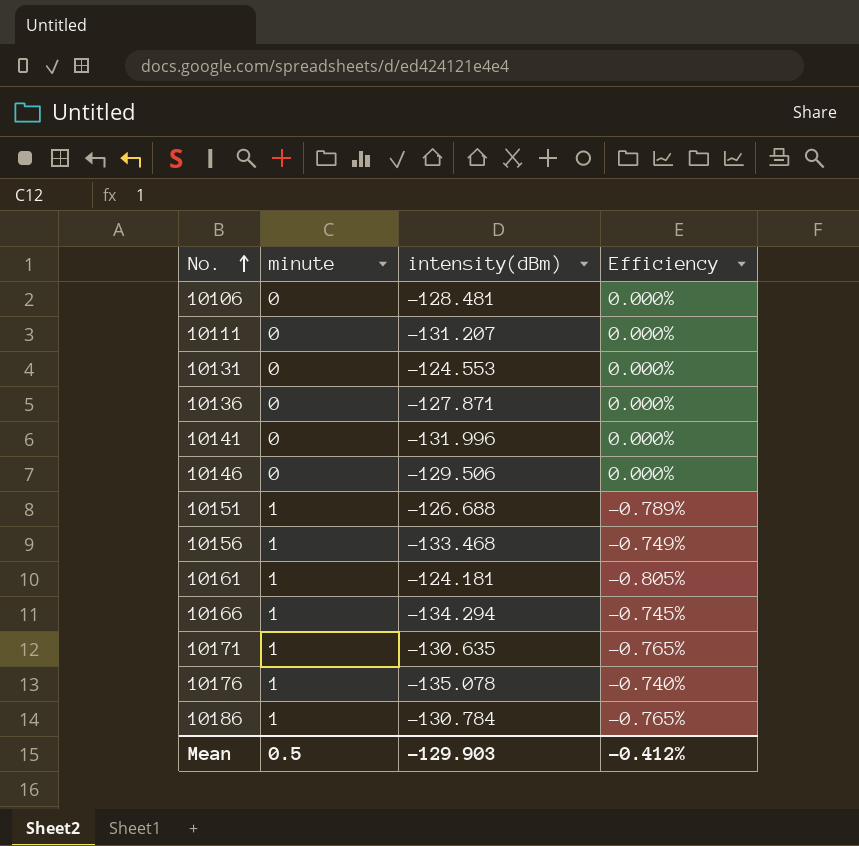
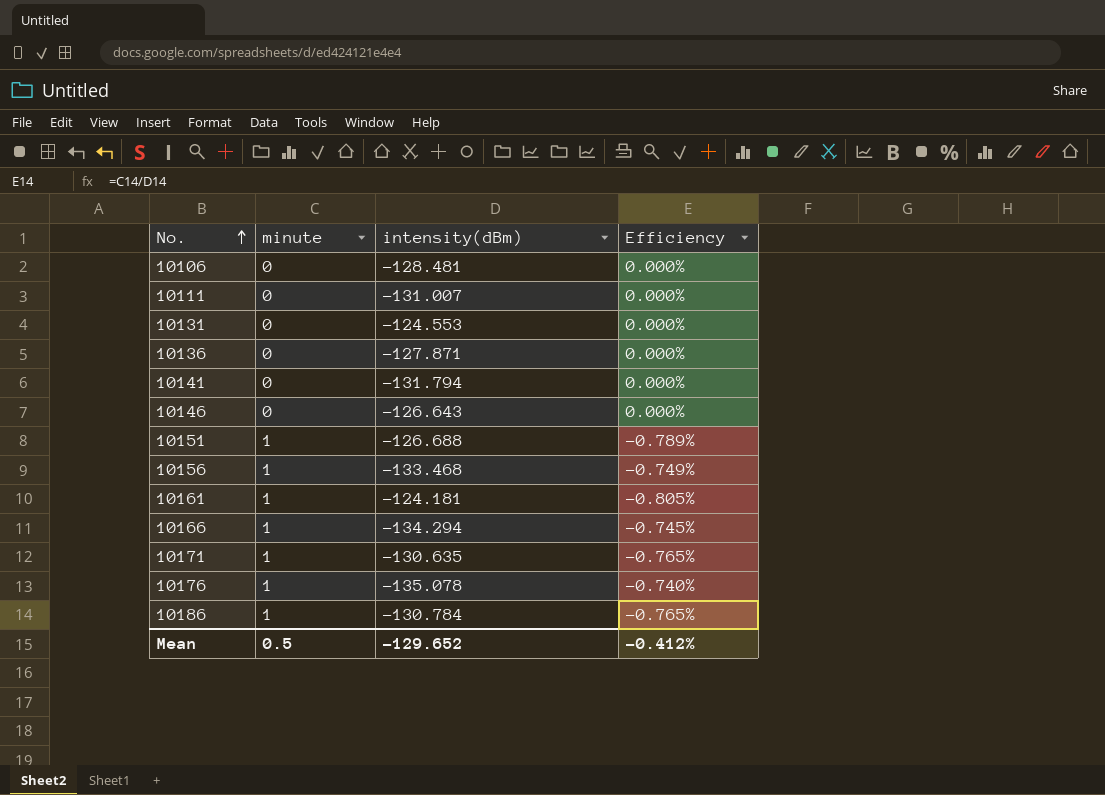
10111 | intensity(dBm): -131.207 -> -131.007
10141 | intensity(dBm): -131.996 -> -131.794
10146 | intensity(dBm): -129.506 -> -126.643
Mean | intensity(dBm): -129.903 -> -129.652

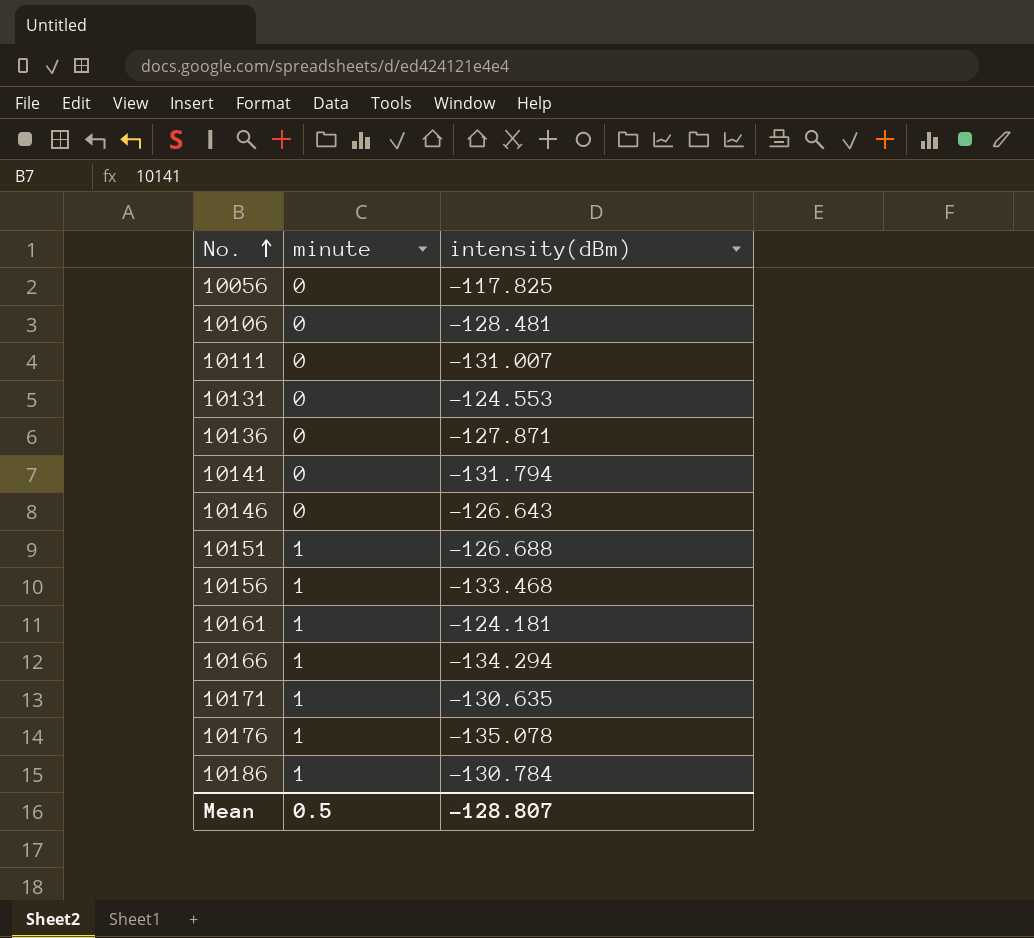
column Efficiency | formula: [minute] / [intensity(dBm)] -> none
row 10056: none -> 0 | -117.825
Mean | intensity(dBm): -129.652 -> -128.807

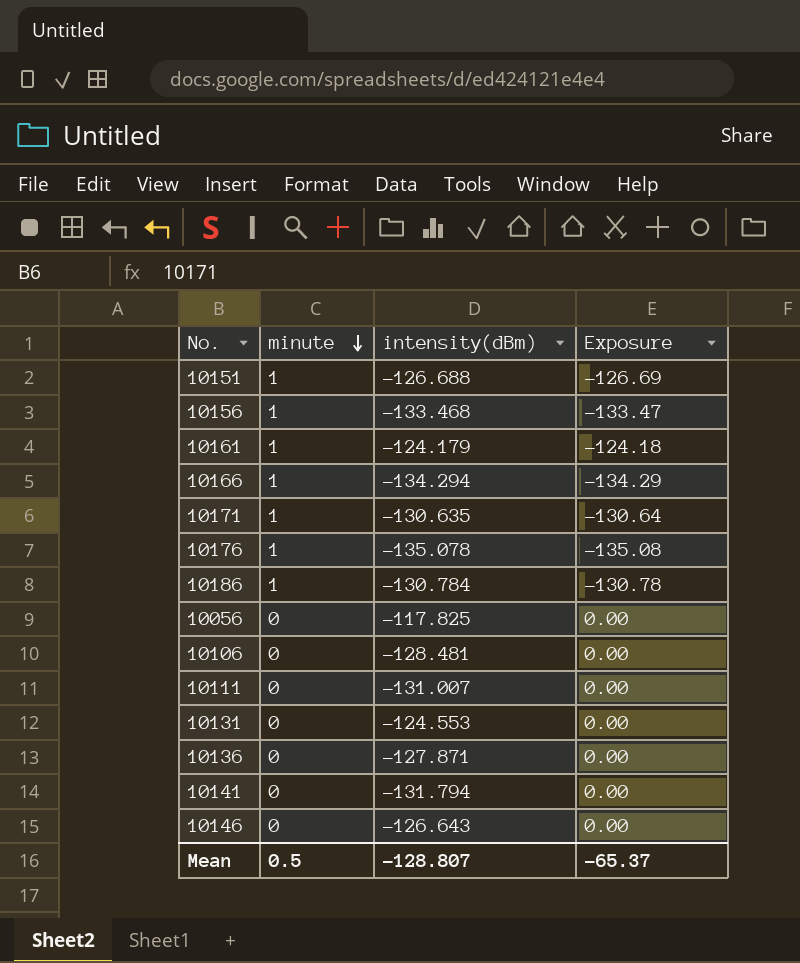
row order: No. ascending -> minute descending
column Exposure | formula: none -> [minute] * [intensity(dBm)]
10161 | intensity(dBm): -124.181 -> -124.179

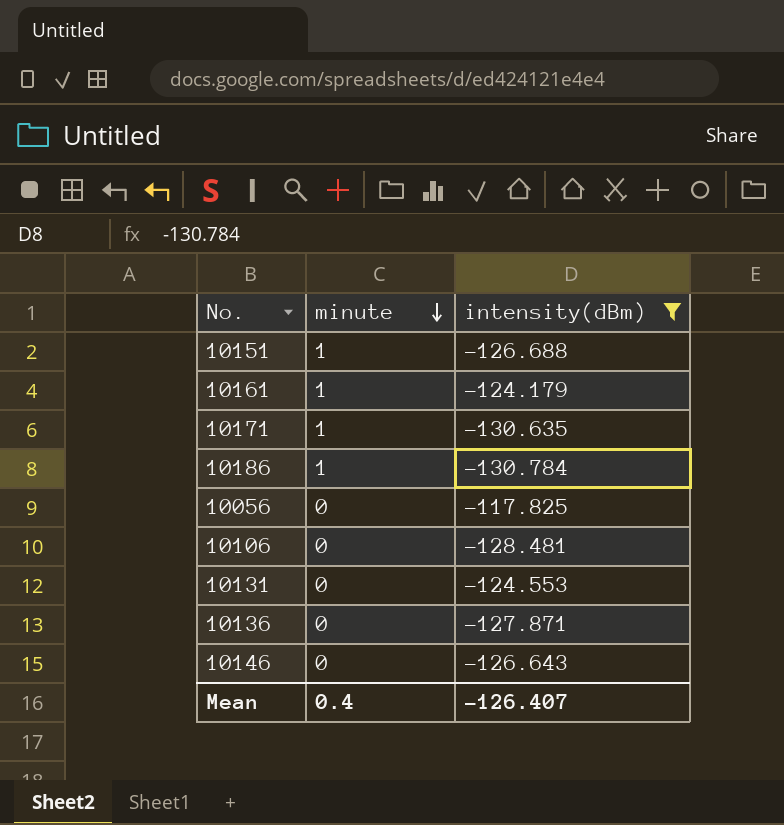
filter: none -> intensity(dBm) >= -130.784
column Exposure | formula: [minute] * [intensity(dBm)] -> none
Mean | minute: 0.5 -> 0.4
Mean | intensity(dBm): -128.807 -> -126.407

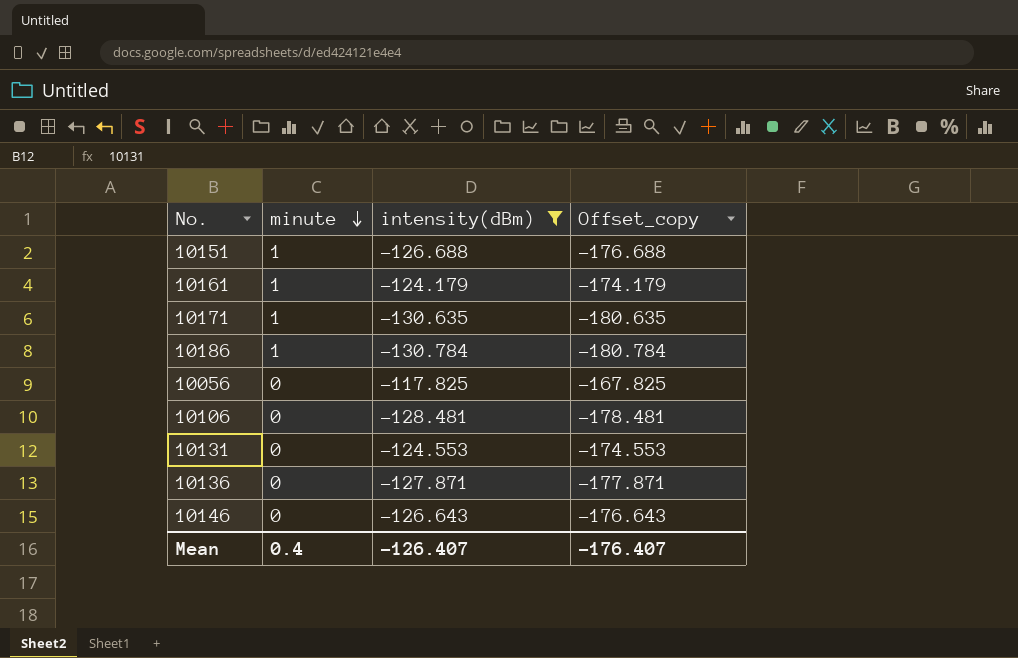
column Offset_copy | formula: none -> [intensity(dBm)] - 50

